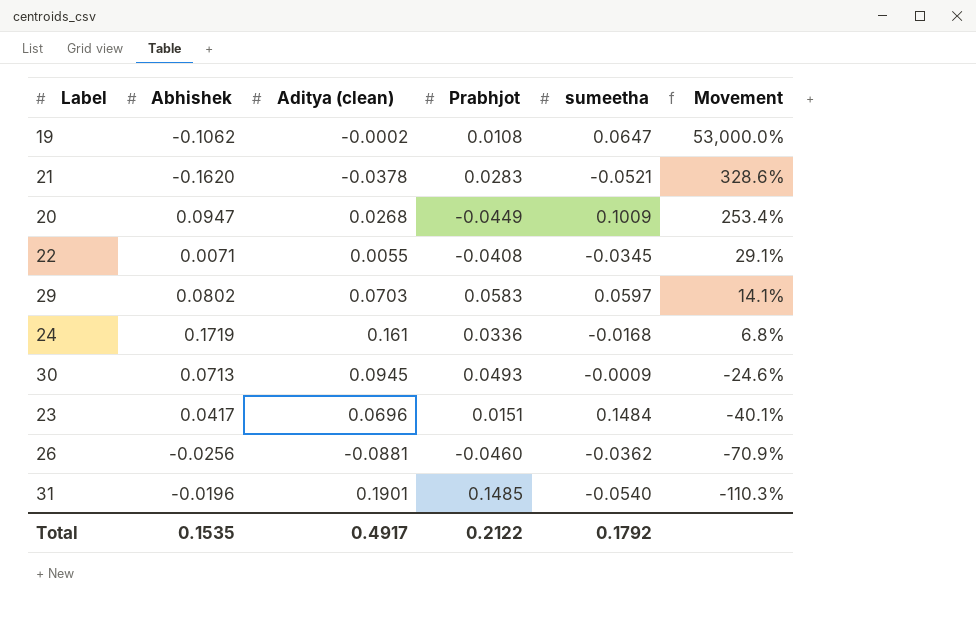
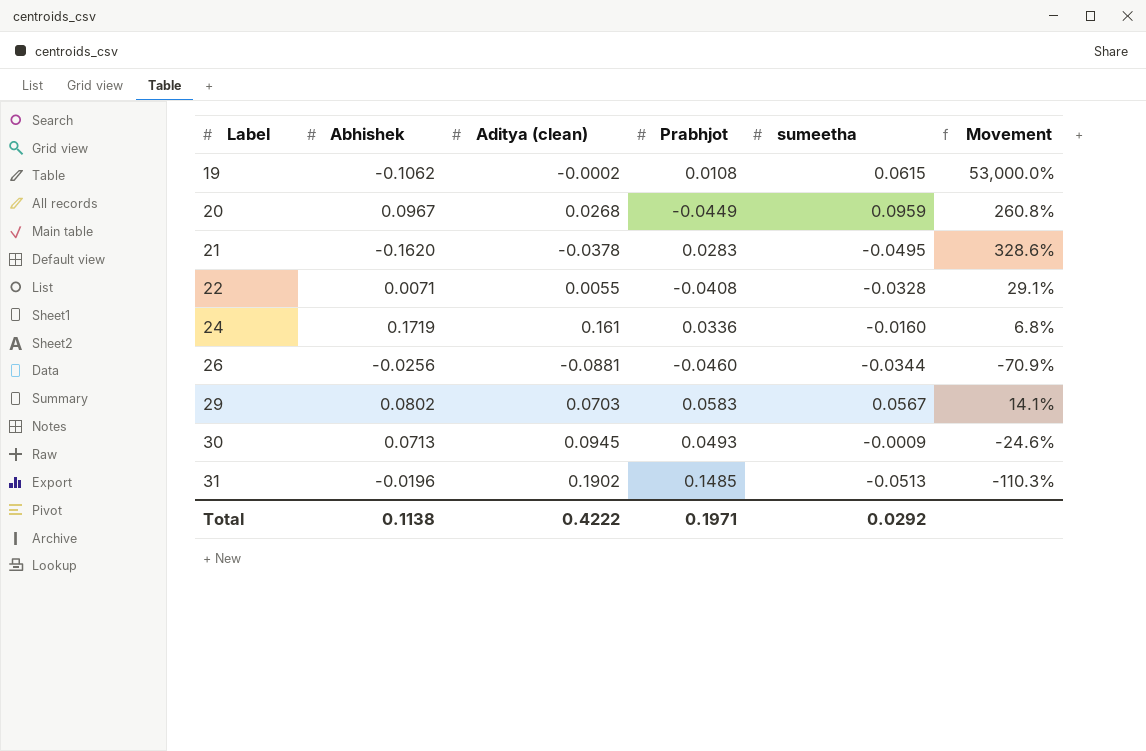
row order: Movement descending -> Label ascending
row 23: 0.0417 | 0.0696 | 0.0151 | 0.1484 | -40.1% -> none
19 | sumeetha: 0.0647 -> 0.0615
20 | Abhishek: 0.0947 -> 0.0967
20 | sumeetha: 0.1009 -> 0.0959
20 | Movement: 253.4% -> 260.8%
21 | sumeetha: -0.0521 -> -0.0495
22 | sumeetha: -0.0345 -> -0.0328
24 | sumeetha: -0.0168 -> -0.0160
26 | sumeetha: -0.0362 -> -0.0344
29 | sumeetha: 0.0597 -> 0.0567
31 | Aditya (clean): 0.1901 -> 0.1902
31 | sumeetha: -0.0540 -> -0.0513
Total | Abhishek: 0.1535 -> 0.1138
Total | Aditya (clean): 0.4917 -> 0.4222
Total | Prabhjot: 0.2122 -> 0.1971
Total | sumeetha: 0.1792 -> 0.0292

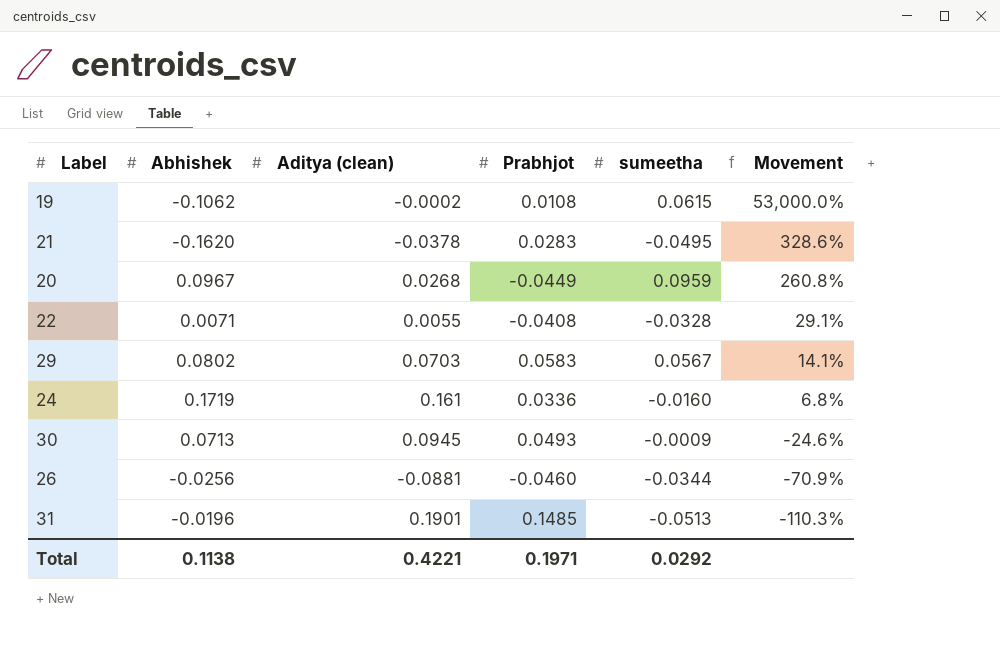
row order: Label ascending -> Movement descending
31 | Aditya (clean): 0.1902 -> 0.1901
Total | Aditya (clean): 0.4222 -> 0.4221

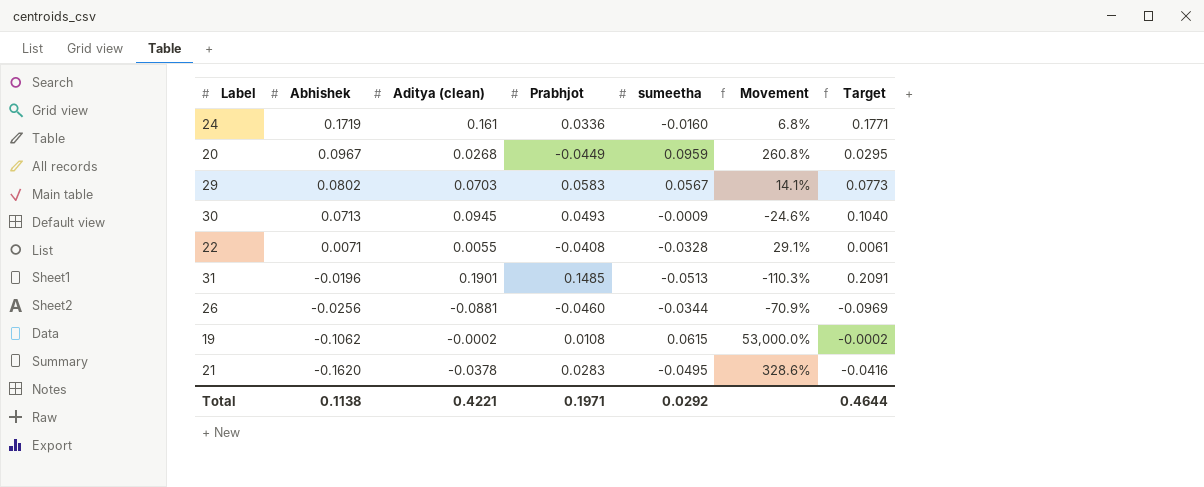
row order: Movement descending -> Abhishek descending
column Target | formula: none -> [Aditya (clean)] * 1.1

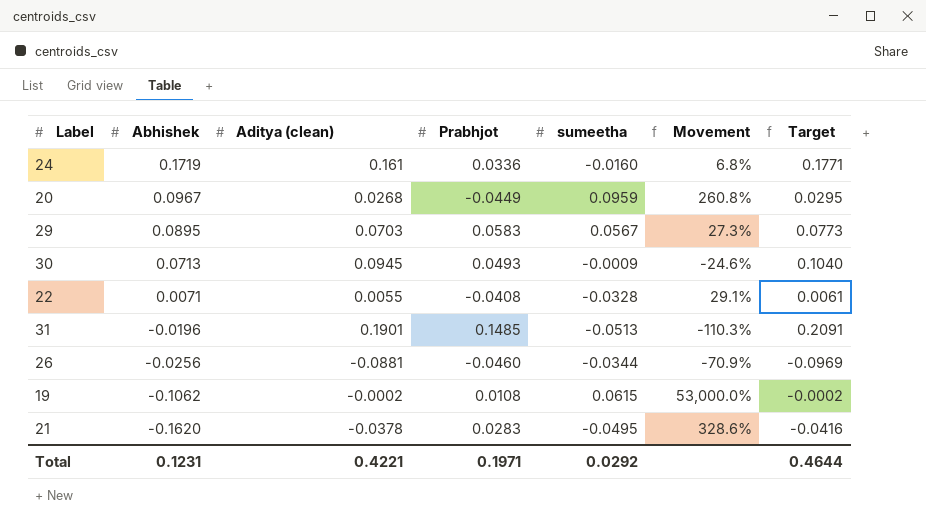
29 | Abhishek: 0.0802 -> 0.0895
29 | Movement: 14.1% -> 27.3%
Total | Abhishek: 0.1138 -> 0.1231

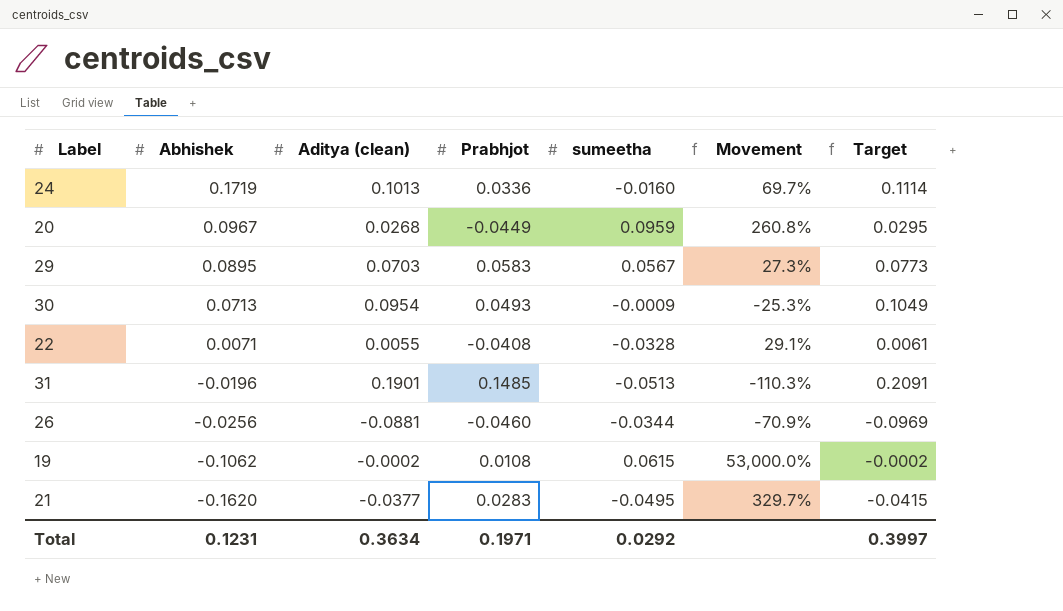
24 | Aditya (clean): 0.161 -> 0.1013
24 | Movement: 6.8% -> 69.7%
24 | Target: 0.1771 -> 0.1114
30 | Aditya (clean): 0.0945 -> 0.0954
30 | Movement: -24.6% -> -25.3%
30 | Target: 0.1040 -> 0.1049
21 | Aditya (clean): -0.0378 -> -0.0377
21 | Movement: 328.6% -> 329.7%
21 | Target: -0.0416 -> -0.0415
Total | Aditya (clean): 0.4221 -> 0.3634
Total | Target: 0.4644 -> 0.3997

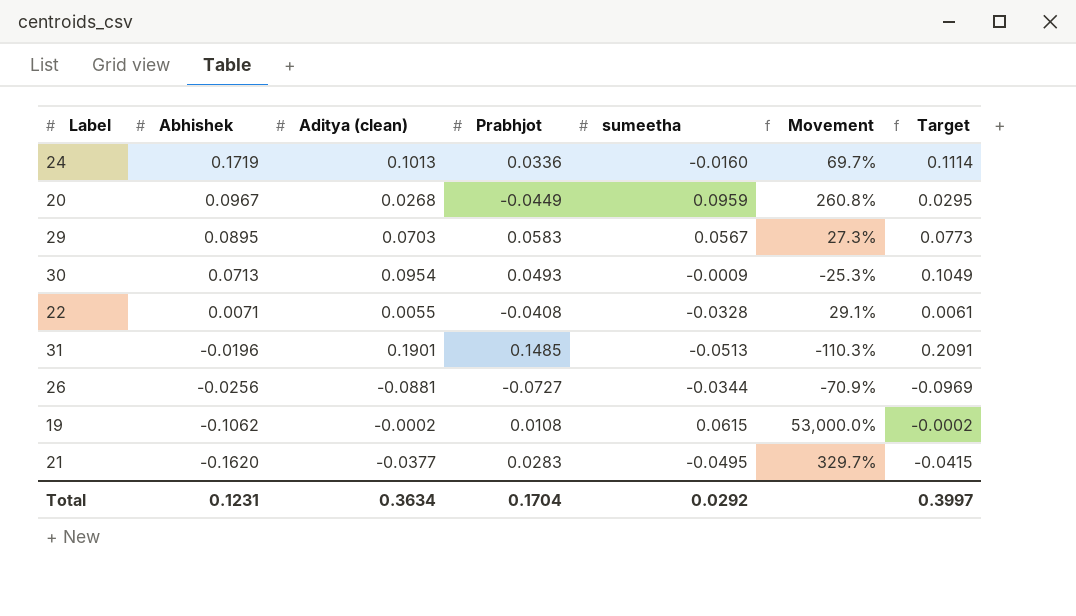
26 | Prabhjot: -0.0460 -> -0.0727
Total | Prabhjot: 0.1971 -> 0.1704

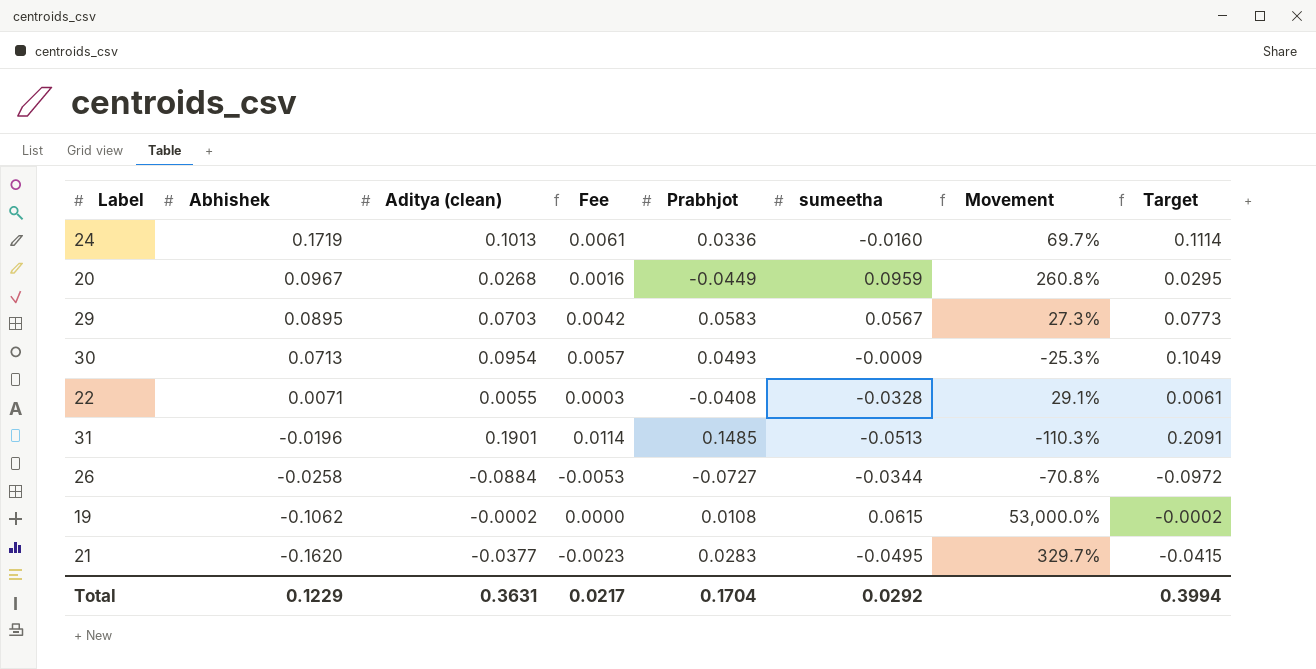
column Fee | formula: none -> [Aditya (clean)] * 0.06
26 | Abhishek: -0.0256 -> -0.0258
26 | Aditya (clean): -0.0881 -> -0.0884
26 | Movement: -70.9% -> -70.8%
26 | Target: -0.0969 -> -0.0972
Total | Abhishek: 0.1231 -> 0.1229
Total | Aditya (clean): 0.3634 -> 0.3631
Total | Target: 0.3997 -> 0.3994

